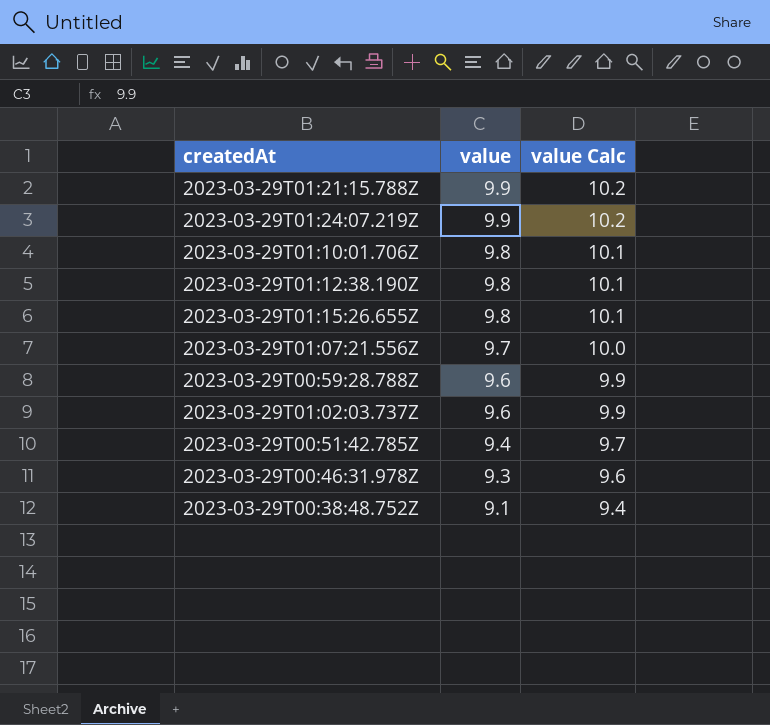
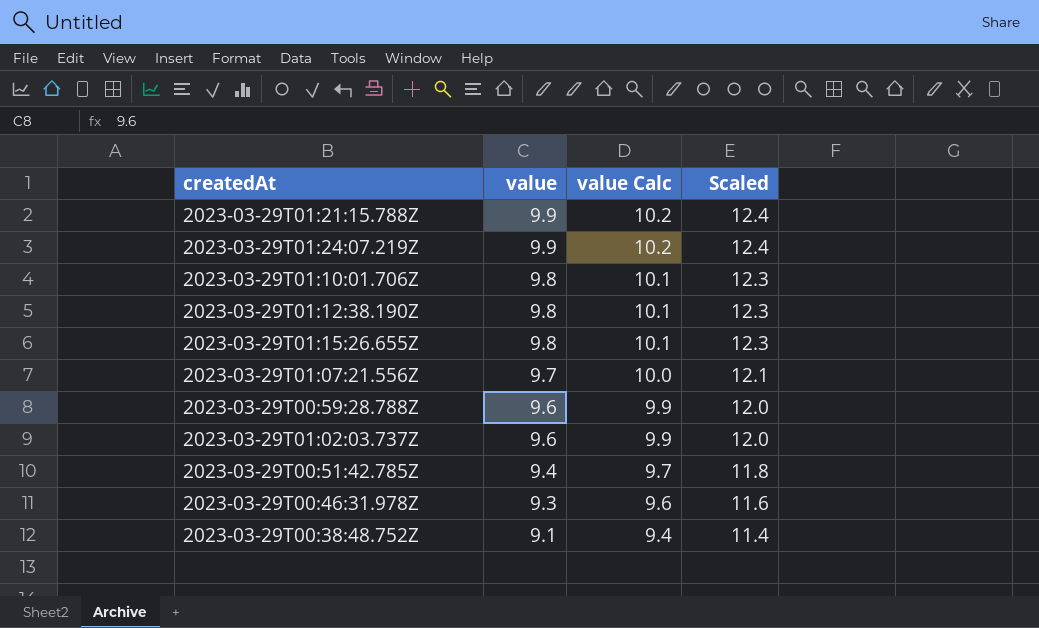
column Scaled | formula: none -> [value] * 1.25

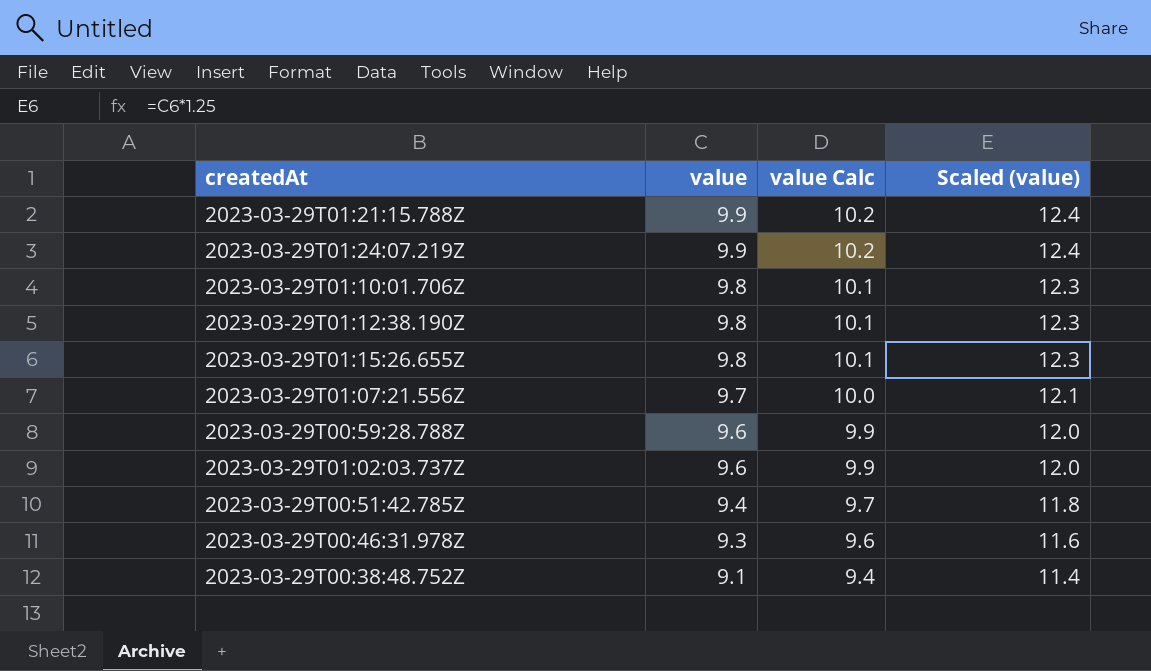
column name: Scaled -> Scaled (value)

